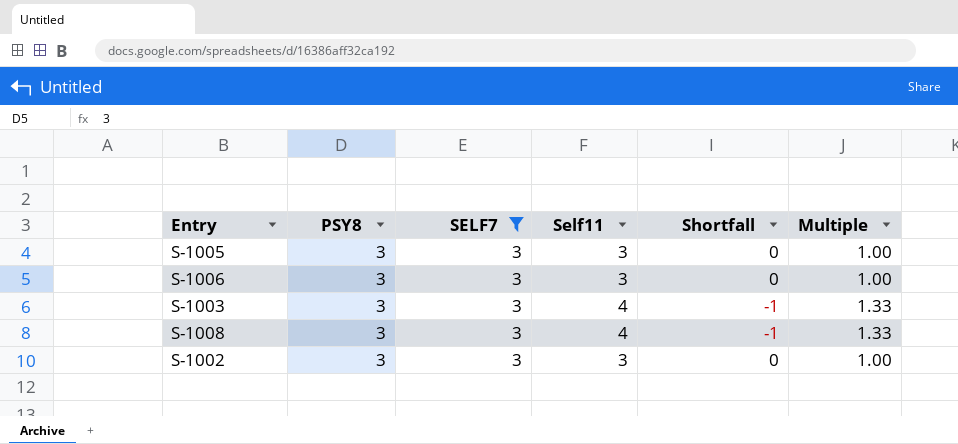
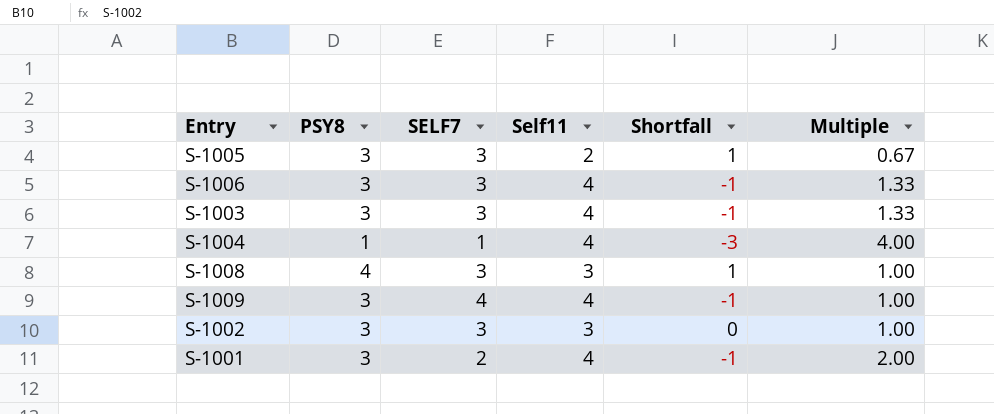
filter: SELF7 = 3 -> none
S-1005 | Self11: 3 -> 2
S-1005 | Shortfall: 0 -> 1
S-1005 | Multiple: 1.00 -> 0.67
S-1006 | Self11: 3 -> 4
S-1006 | Shortfall: 0 -> -1
S-1006 | Multiple: 1.00 -> 1.33
S-1008 | PSY8: 3 -> 4
S-1008 | Self11: 4 -> 3
S-1008 | Shortfall: -1 -> 1
S-1008 | Multiple: 1.33 -> 1.00

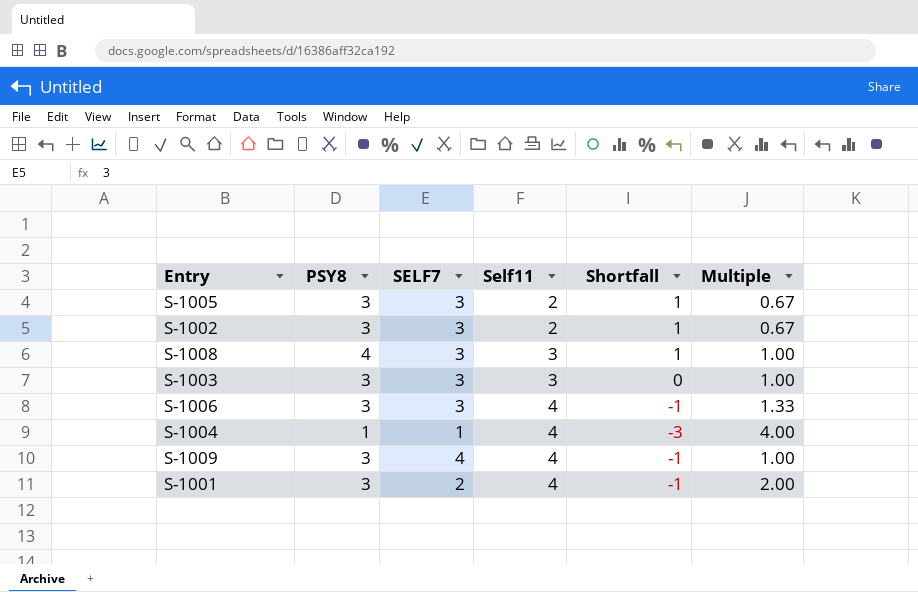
row order: none -> Self11 ascending
S-1002 | Self11: 3 -> 2
S-1002 | Shortfall: 0 -> 1
S-1002 | Multiple: 1.00 -> 0.67
S-1003 | Self11: 4 -> 3
S-1003 | Shortfall: -1 -> 0
S-1003 | Multiple: 1.33 -> 1.00

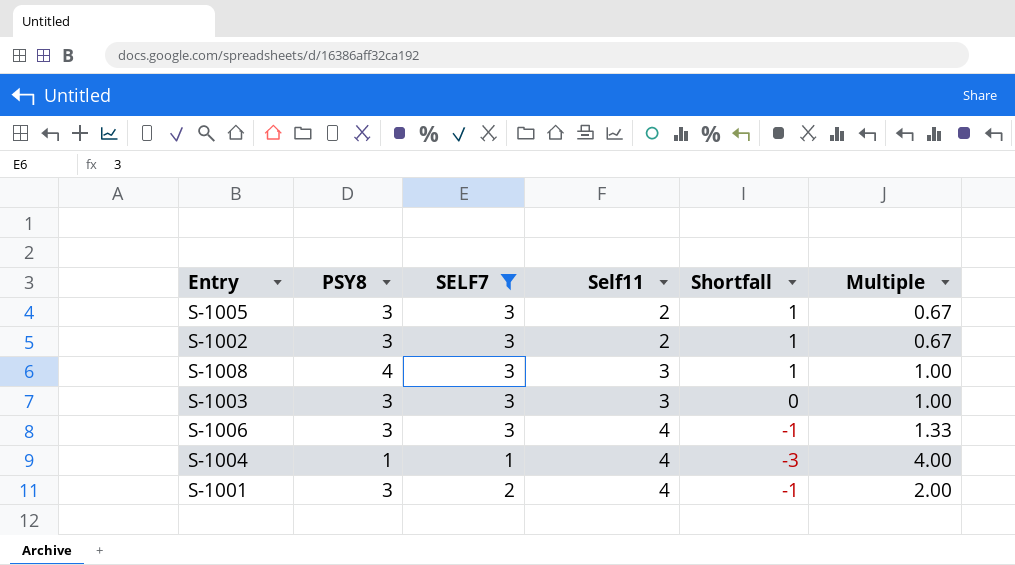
filter: none -> SELF7 != 4

